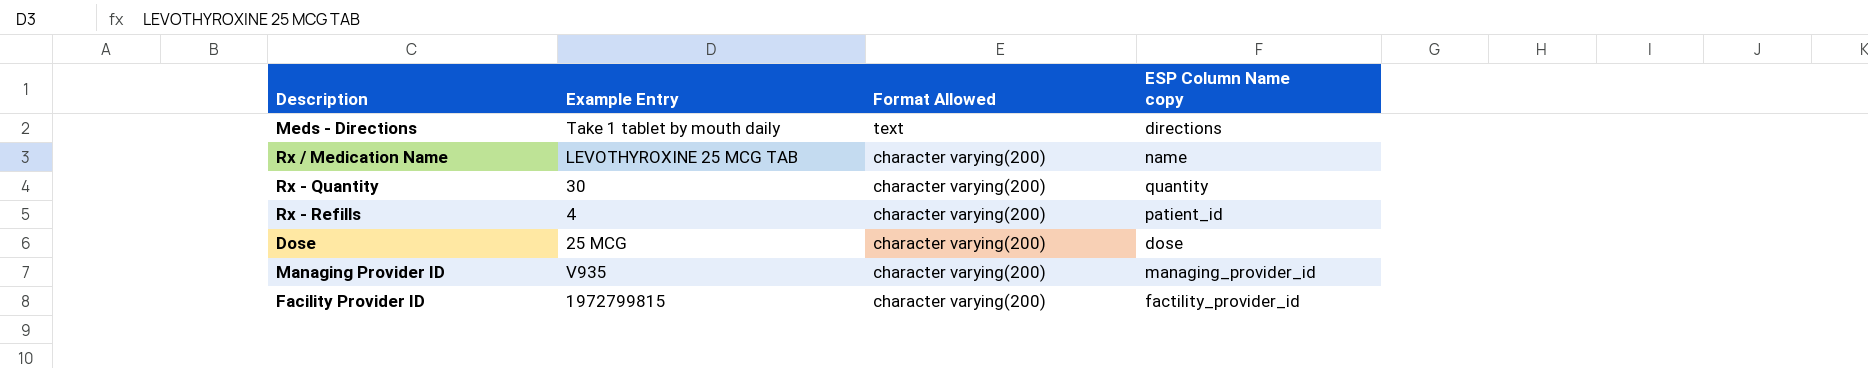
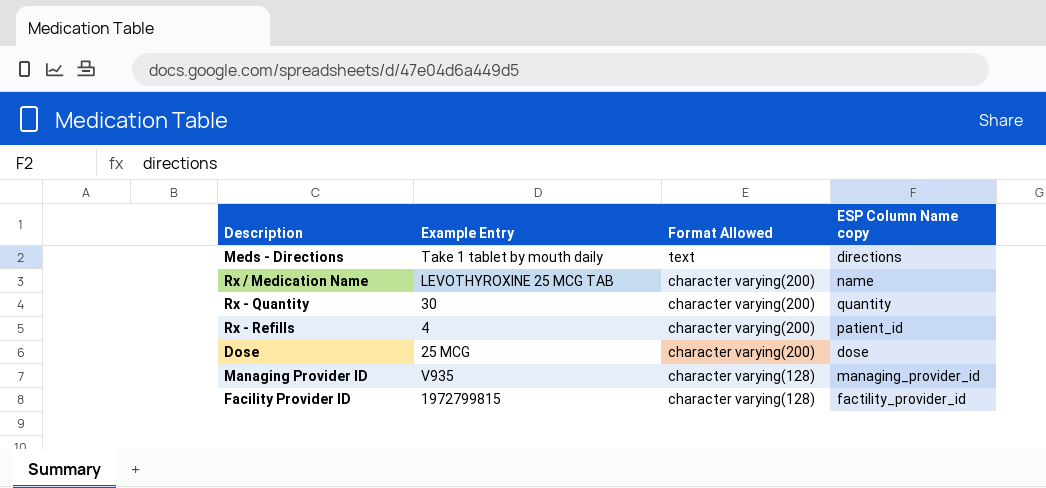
Managing Provider ID | Format Allowed: character varying(200) -> character varying(128)
Facility Provider ID | Format Allowed: character varying(200) -> character varying(128)

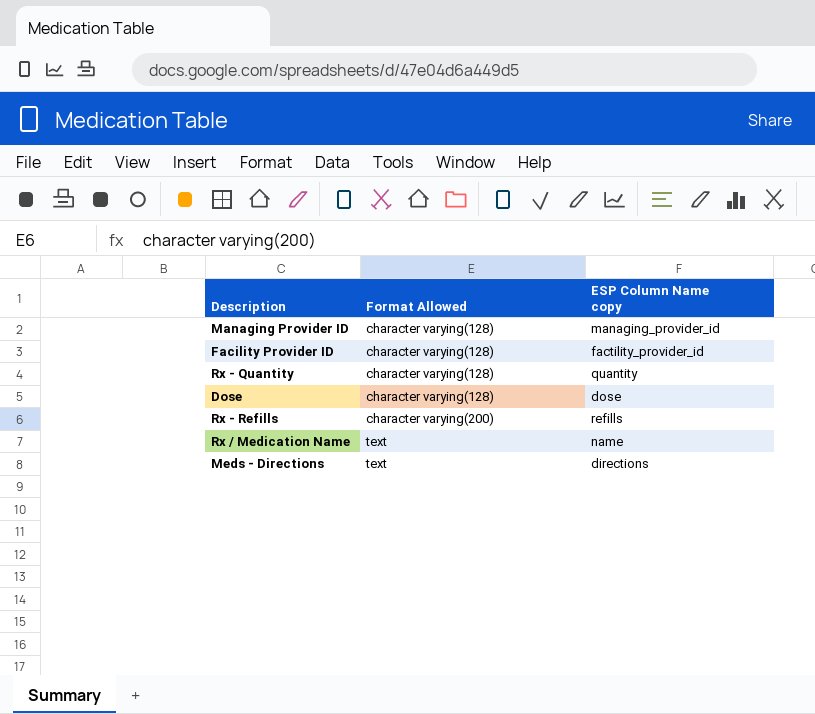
row order: Format Allowed descending -> Format Allowed ascending
column Example Entry | position: 2 -> none
Rx - Quantity | Format Allowed: character varying(200) -> character varying(128)
Dose | Format Allowed: character varying(200) -> character varying(128)
Rx - Refills | ESP Column Name copy: patient_id -> refills
Rx / Medication Name | Format Allowed: character varying(200) -> text

